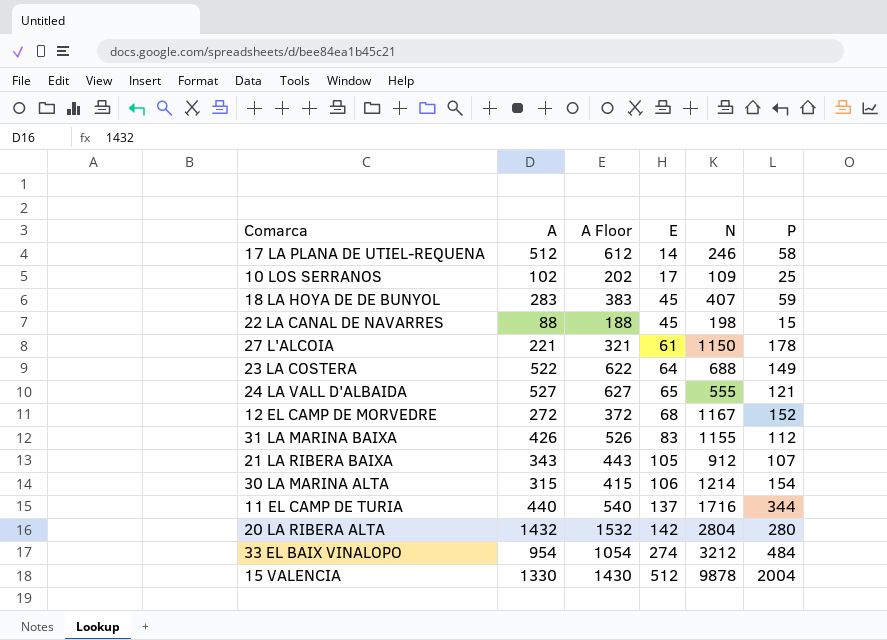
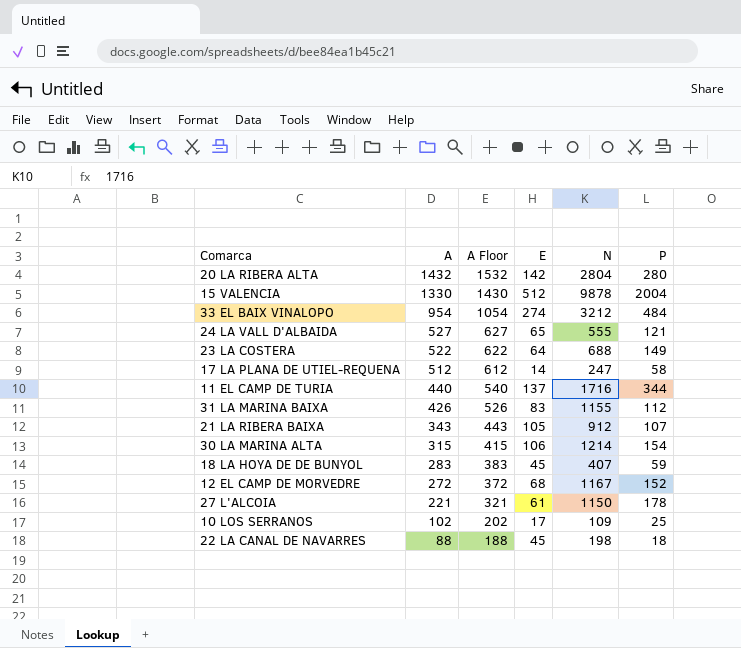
row order: E ascending -> A descending
17 LA PLANA DE UTIEL-REQUENA | N: 246 -> 247
22 LA CANAL DE NAVARRES | P: 15 -> 18

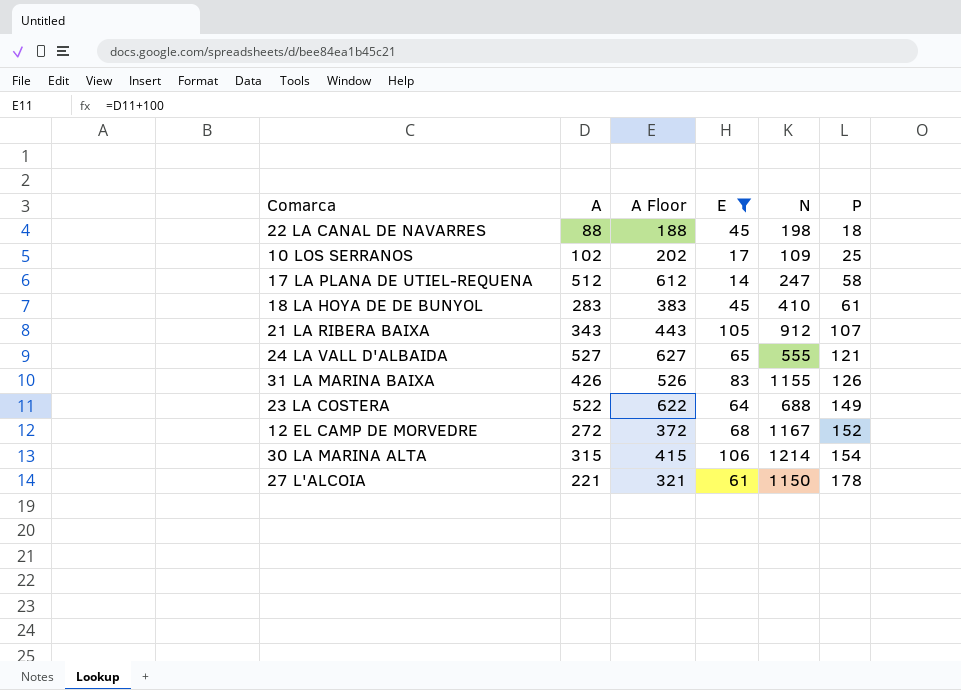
filter: none -> E <= 106
row order: A descending -> P ascending
18 LA HOYA DE DE BUNYOL | N: 407 -> 410
18 LA HOYA DE DE BUNYOL | P: 59 -> 61
31 LA MARINA BAIXA | P: 112 -> 126

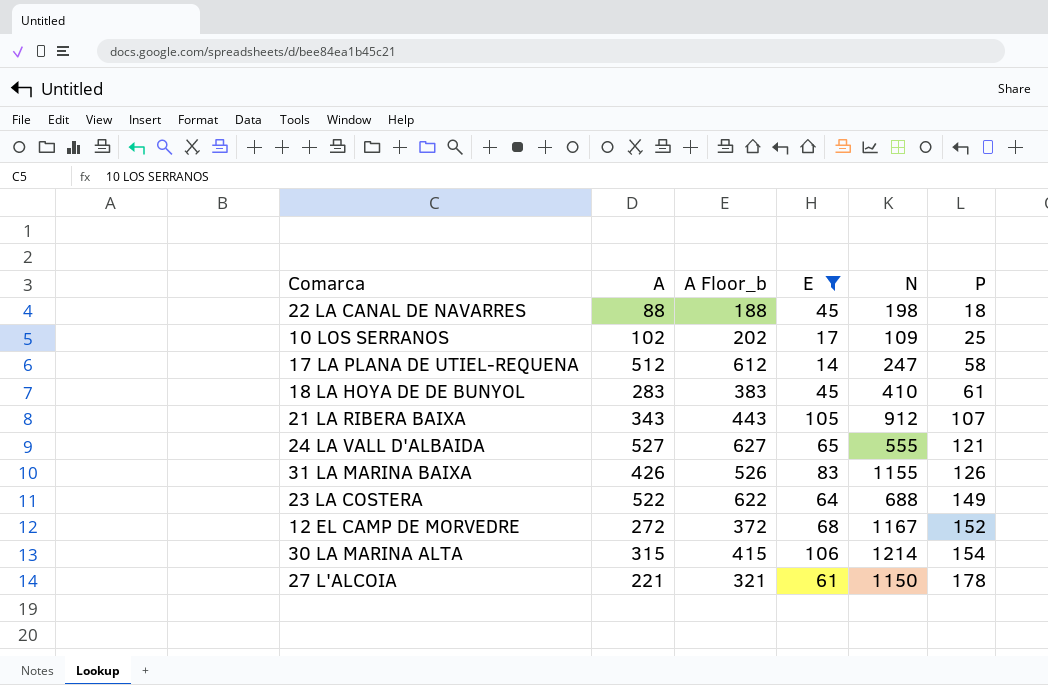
column name: A Floor -> A Floor_b

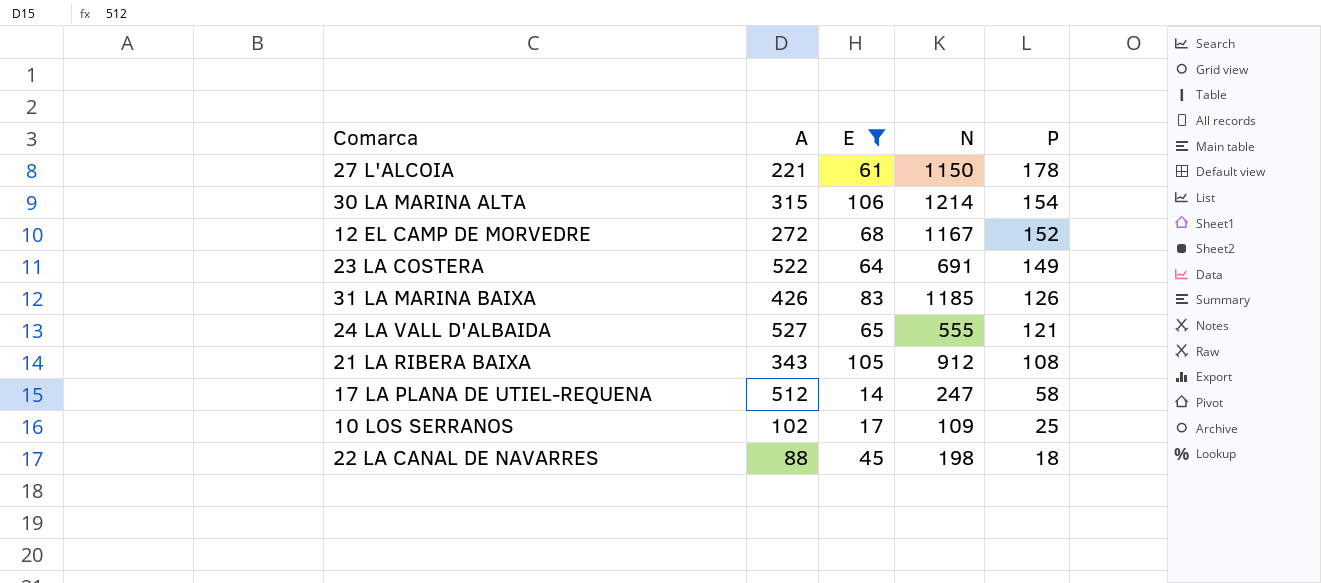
row order: P ascending -> P descending
column A Floor_b | formula: [A] + 100 -> none
row 18 LA HOYA DE DE BUNYOL: 283 | 383 | 45 | 410 | 61 -> none
23 LA COSTERA | N: 688 -> 691
31 LA MARINA BAIXA | N: 1155 -> 1185
21 LA RIBERA BAIXA | P: 107 -> 108

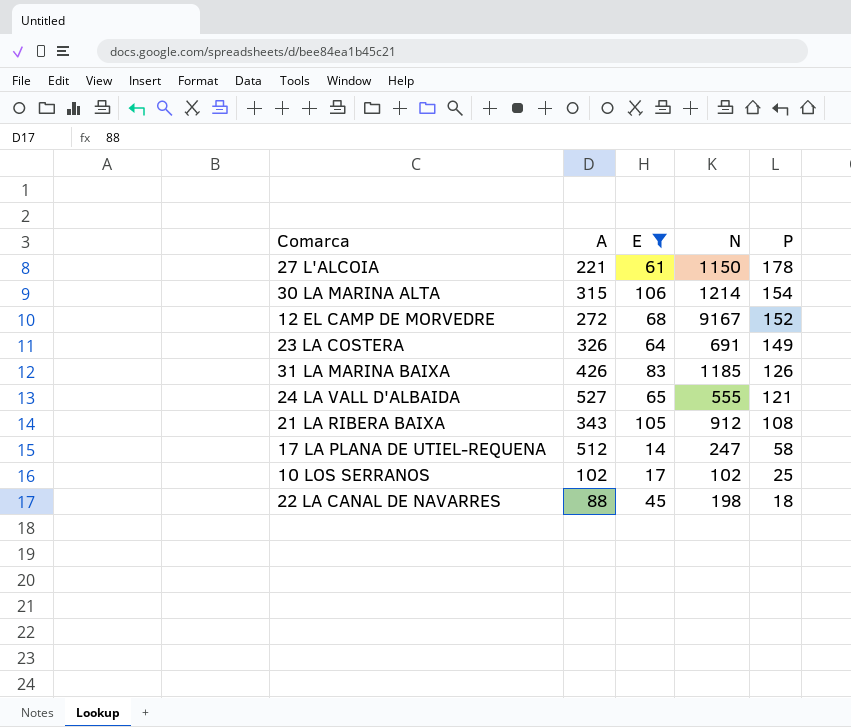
12 EL CAMP DE MORVEDRE | N: 1167 -> 9167
23 LA COSTERA | A: 522 -> 326
10 LOS SERRANOS | N: 109 -> 102

